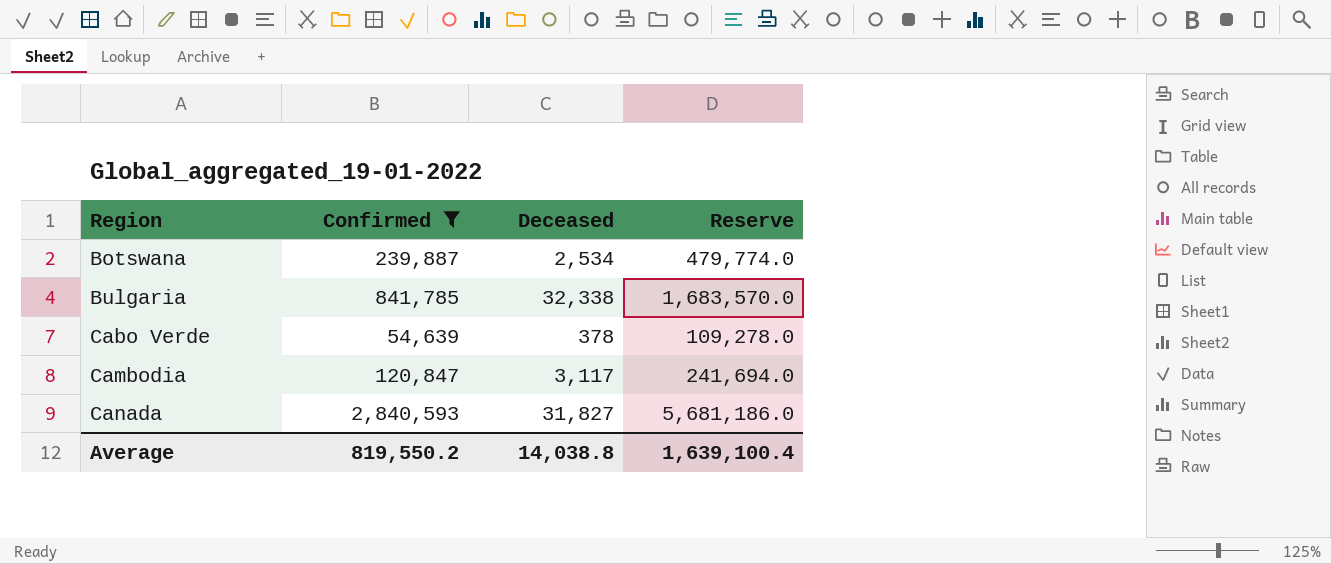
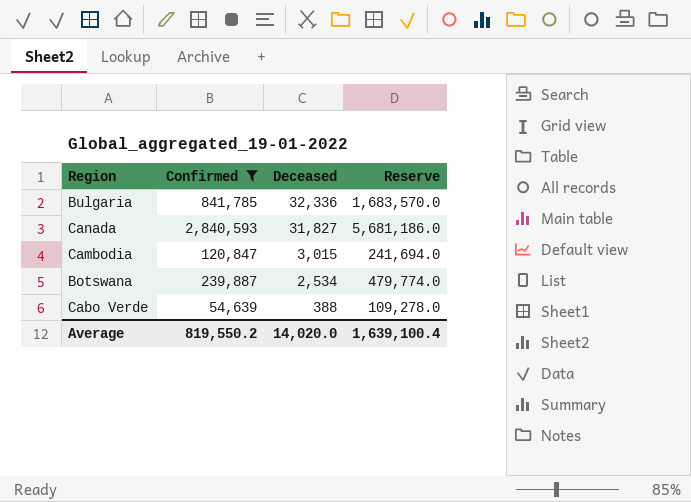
row order: Region ascending -> Deceased descending
Bulgaria | Deceased: 32,338 -> 32,336
Cambodia | Deceased: 3,117 -> 3,015
Cabo Verde | Deceased: 378 -> 388
Average | Deceased: 14,038.8 -> 14,020.0

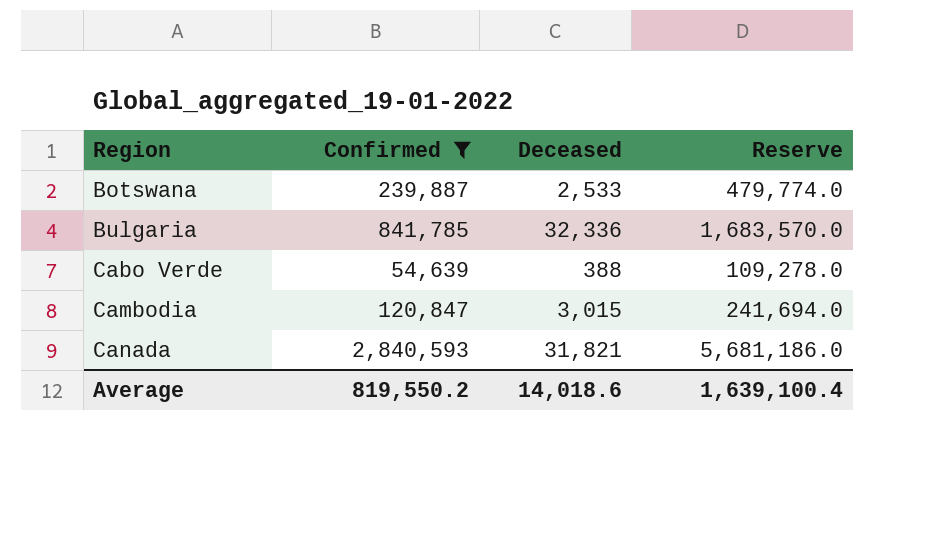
row order: Deceased descending -> Region ascending
Botswana | Deceased: 2,534 -> 2,533
Canada | Deceased: 31,827 -> 31,821
Average | Deceased: 14,020.0 -> 14,018.6

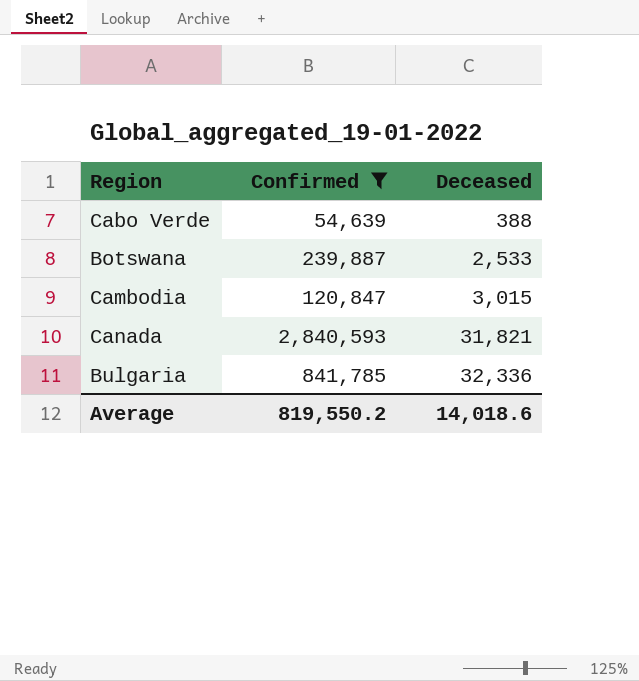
row order: Region ascending -> Deceased ascending
column Reserve | formula: [Confirmed] * 2 -> none

